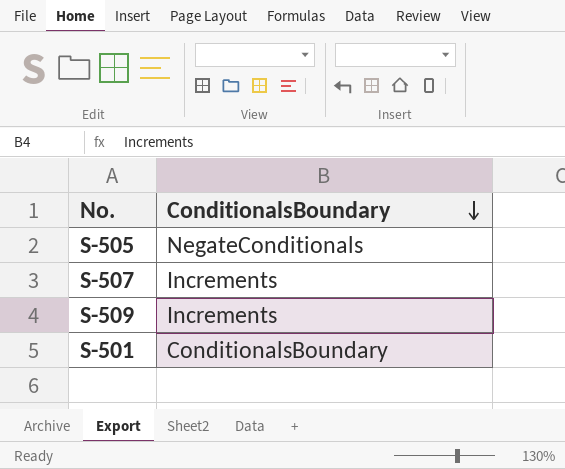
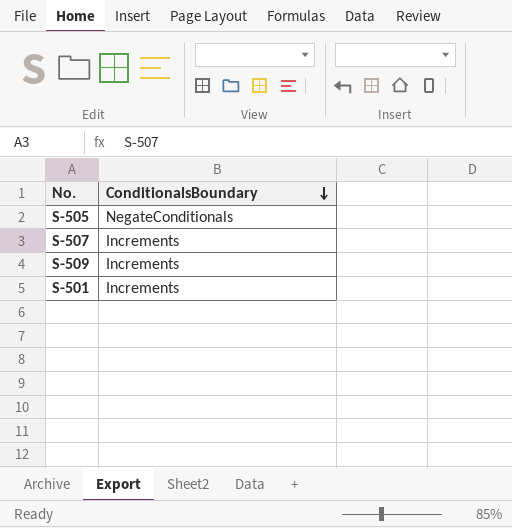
S-501 | ConditionalsBoundary: ConditionalsBoundary -> Increments

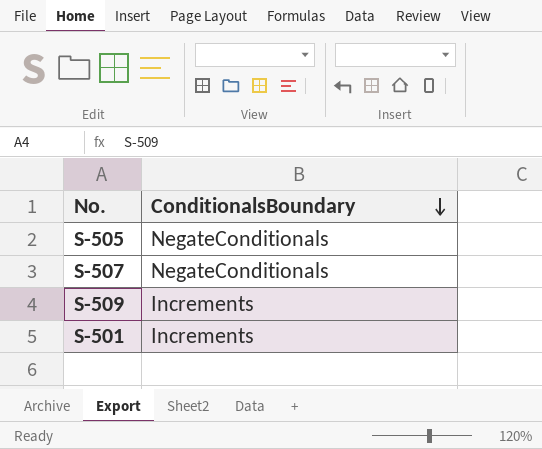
S-507 | ConditionalsBoundary: Increments -> NegateConditionals

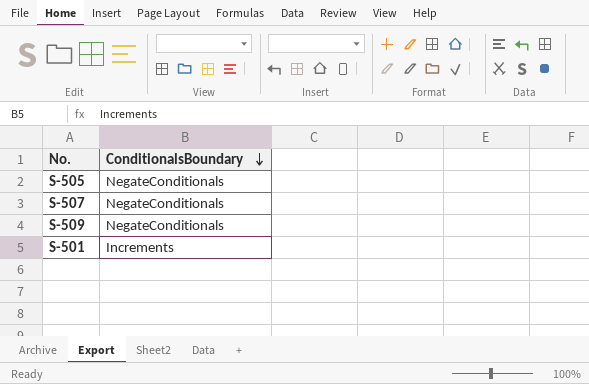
S-509 | ConditionalsBoundary: Increments -> NegateConditionals

